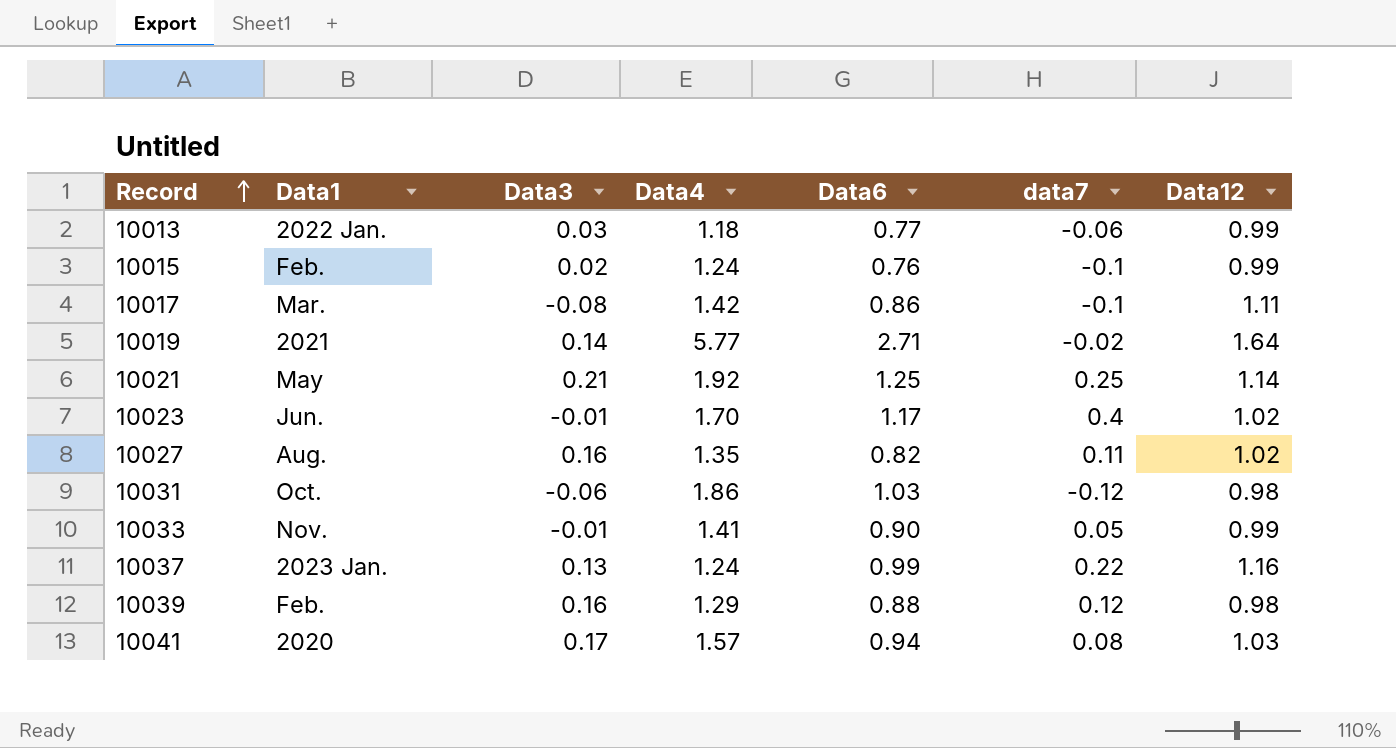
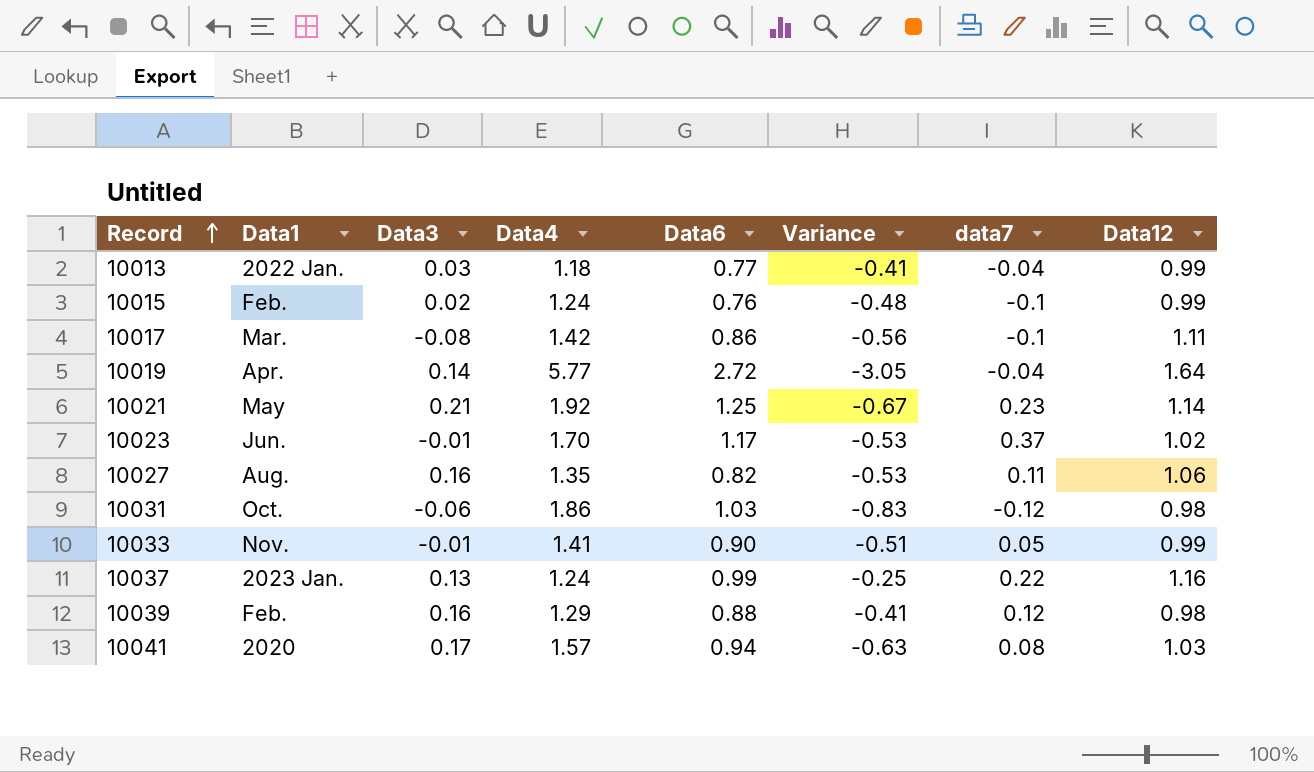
column Variance | formula: none -> [Data6] - [Data4]
10013 | data7: -0.06 -> -0.04
10019 | Data1: 2021 -> Apr.
10019 | Data6: 2.71 -> 2.72
10019 | data7: -0.02 -> -0.04
10021 | data7: 0.25 -> 0.23
10023 | data7: 0.4 -> 0.37
10027 | Data12: 1.02 -> 1.06

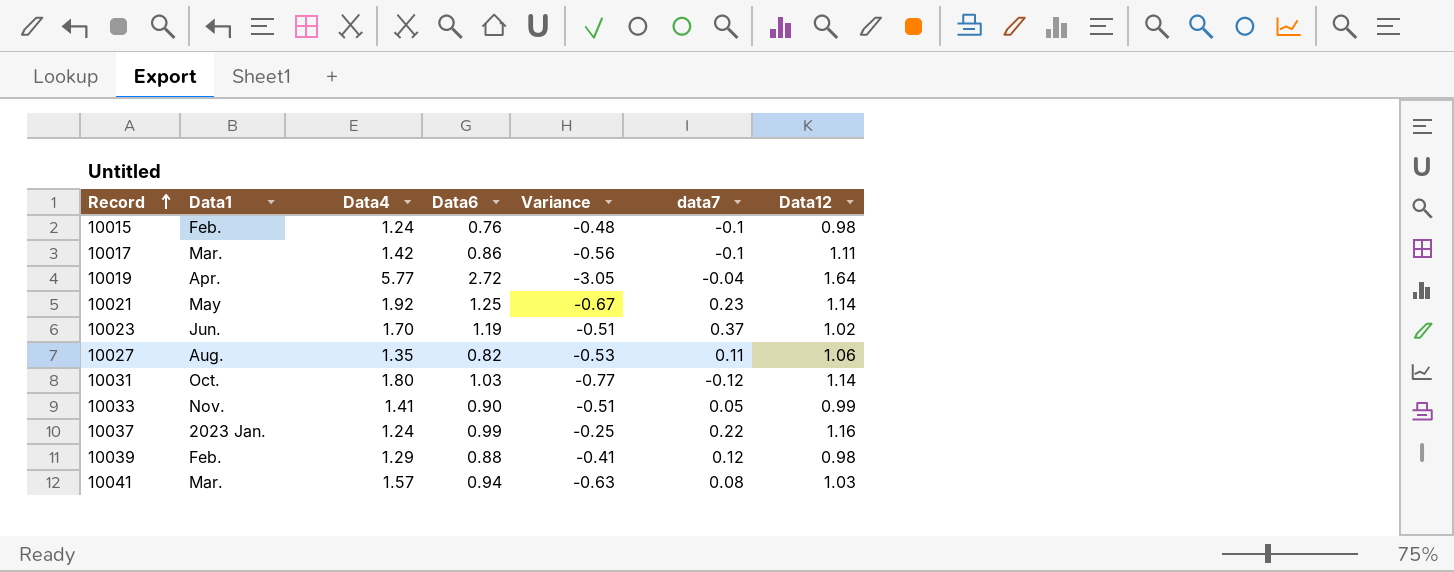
column Data3 | position: 3 -> none
row 10013: 2022 Jan. | 0.03 | 1.18 | 0.77 | -0.41 | -0.04 | 0.99 -> none
10015 | Data12: 0.99 -> 0.98
10023 | Data6: 1.17 -> 1.19
10023 | Variance: -0.53 -> -0.51
10031 | Data4: 1.86 -> 1.80
10031 | Variance: -0.83 -> -0.77
10031 | Data12: 0.98 -> 1.14
10041 | Data1: 2020 -> Mar.

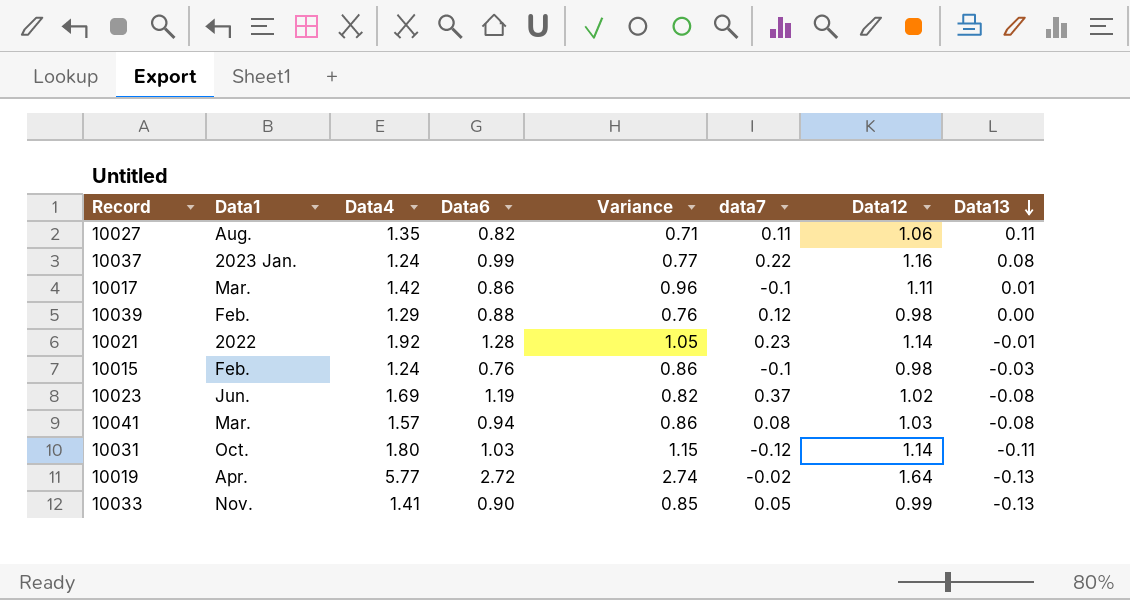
row order: Record ascending -> Data13 descending
column Variance | formula: [Data6] - [Data4] -> [Data6] - [data7]
column Data13 | position: none -> 8
10021 | Data1: May -> 2022
10021 | Data6: 1.25 -> 1.28
10023 | Data4: 1.70 -> 1.69
10019 | data7: -0.04 -> -0.02

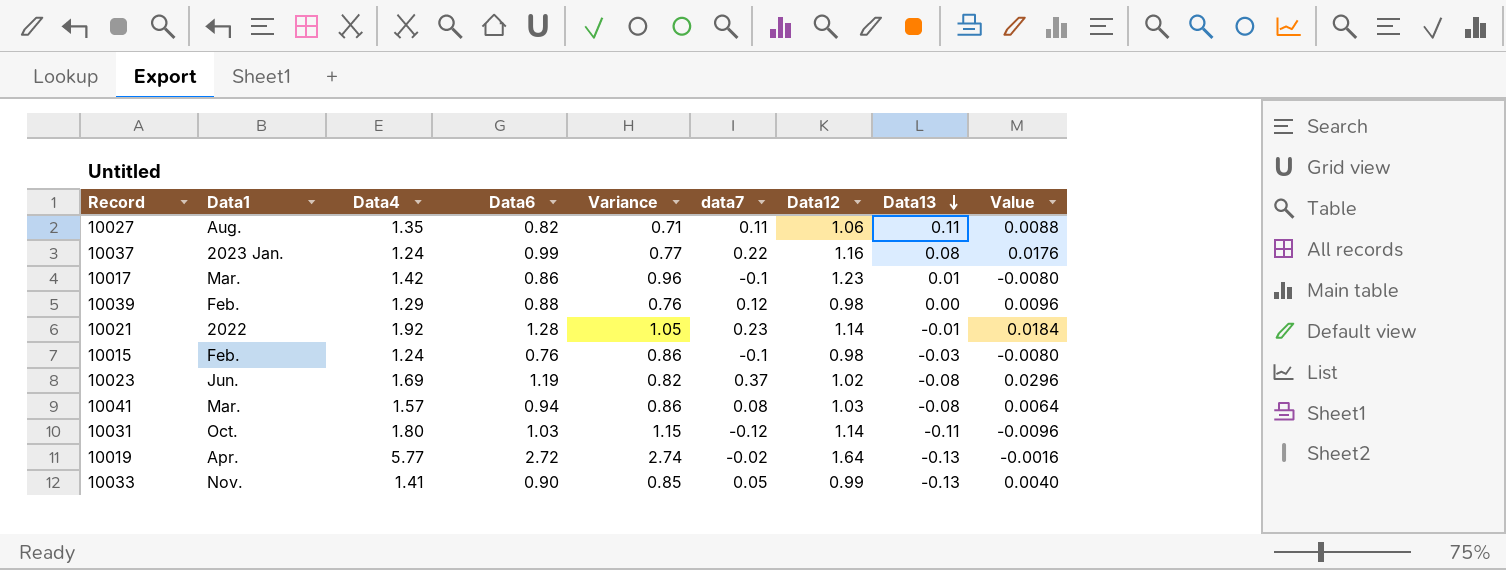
column Value | formula: none -> [data7] * 0.08
10017 | Data12: 1.11 -> 1.23

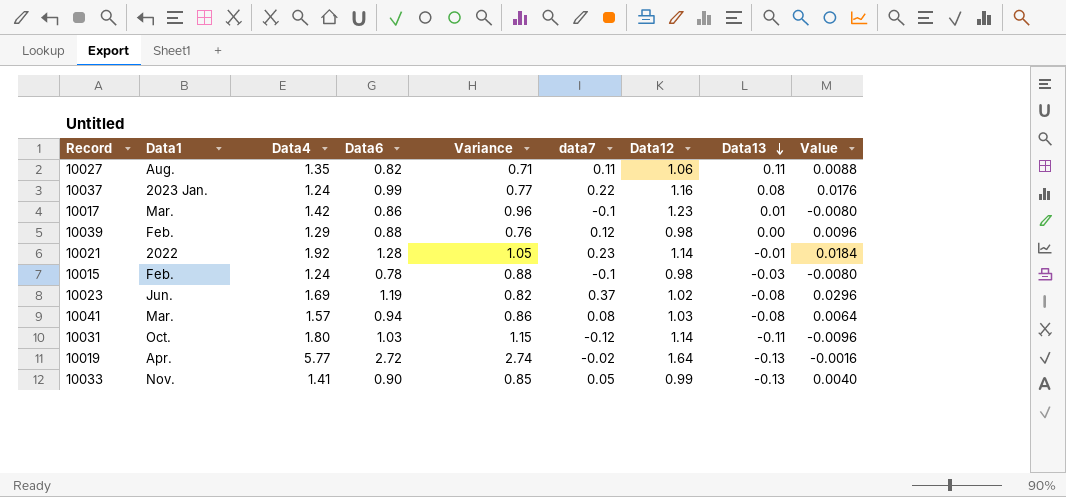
10015 | Data6: 0.76 -> 0.78
10015 | Variance: 0.86 -> 0.88

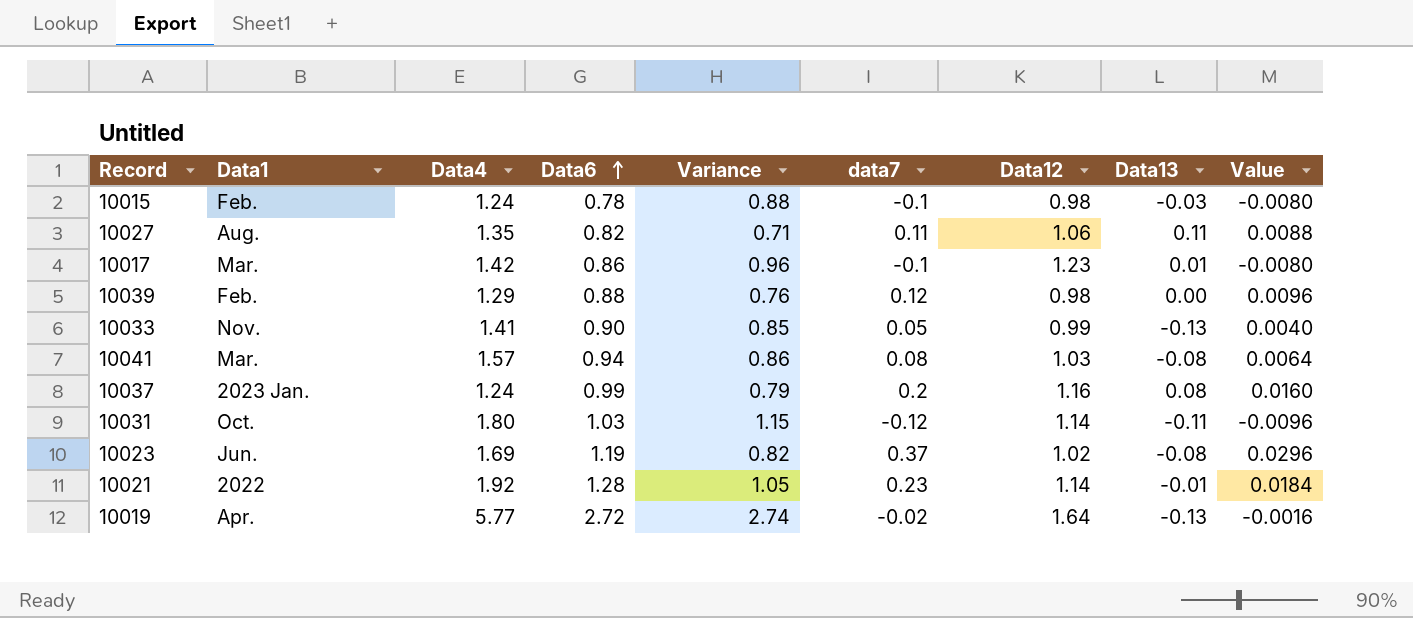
row order: Data13 descending -> Data6 ascending
10037 | Variance: 0.77 -> 0.79
10037 | data7: 0.22 -> 0.2
10037 | Value: 0.0176 -> 0.0160

